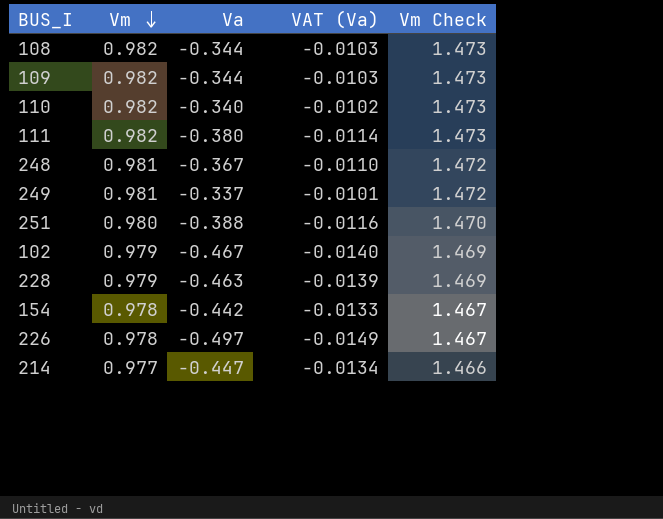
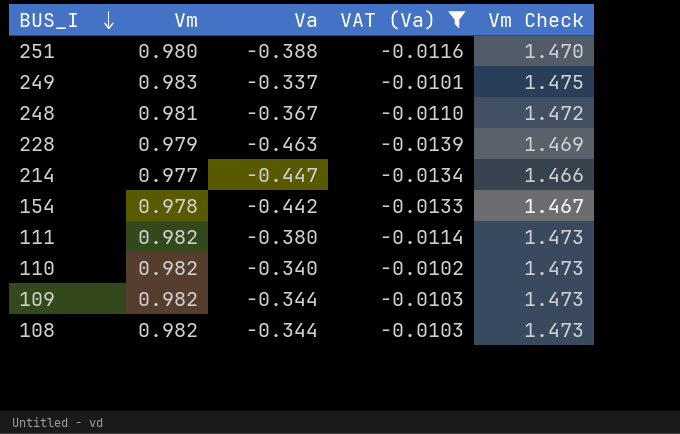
filter: none -> VAT (Va) >= -0.0139
row order: Vm descending -> BUS_I descending
249 | Vm: 0.981 -> 0.983
249 | Vm Check: 1.472 -> 1.475

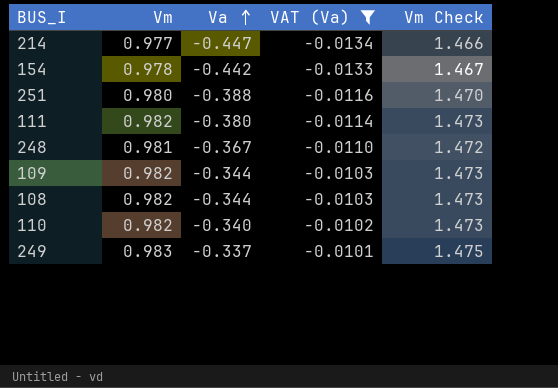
row order: BUS_I descending -> Va ascending
row 228: 0.979 | -0.463 | -0.0139 | 1.469 -> none

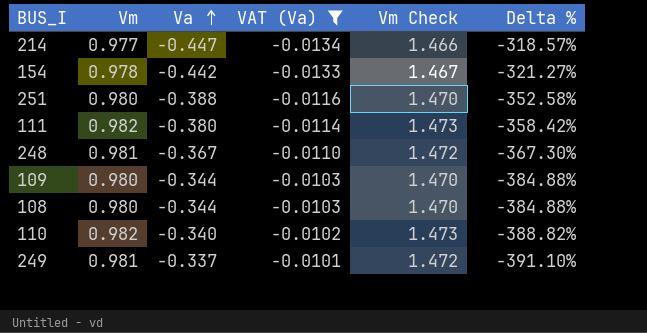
column Delta % | formula: none -> ([Vm] - [Va]) / [Va]
109 | Vm: 0.982 -> 0.980
109 | Vm Check: 1.473 -> 1.470
108 | Vm: 0.982 -> 0.980
108 | Vm Check: 1.473 -> 1.470
249 | Vm: 0.983 -> 0.981
249 | Vm Check: 1.475 -> 1.472

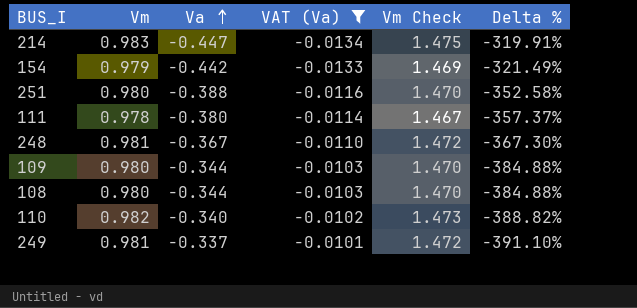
214 | Vm: 0.977 -> 0.983
214 | Vm Check: 1.466 -> 1.475
214 | Delta %: -318.57% -> -319.91%
154 | Vm: 0.978 -> 0.979
154 | Vm Check: 1.467 -> 1.469
154 | Delta %: -321.27% -> -321.49%
111 | Vm: 0.982 -> 0.978
111 | Vm Check: 1.473 -> 1.467
111 | Delta %: -358.42% -> -357.37%

